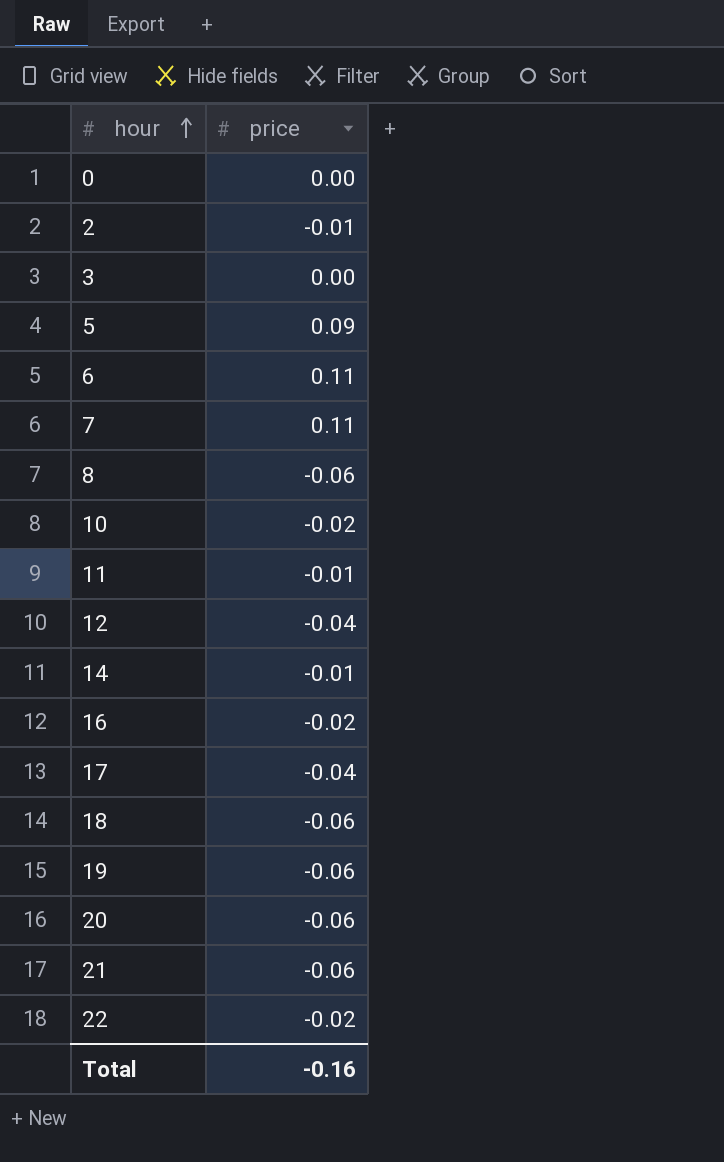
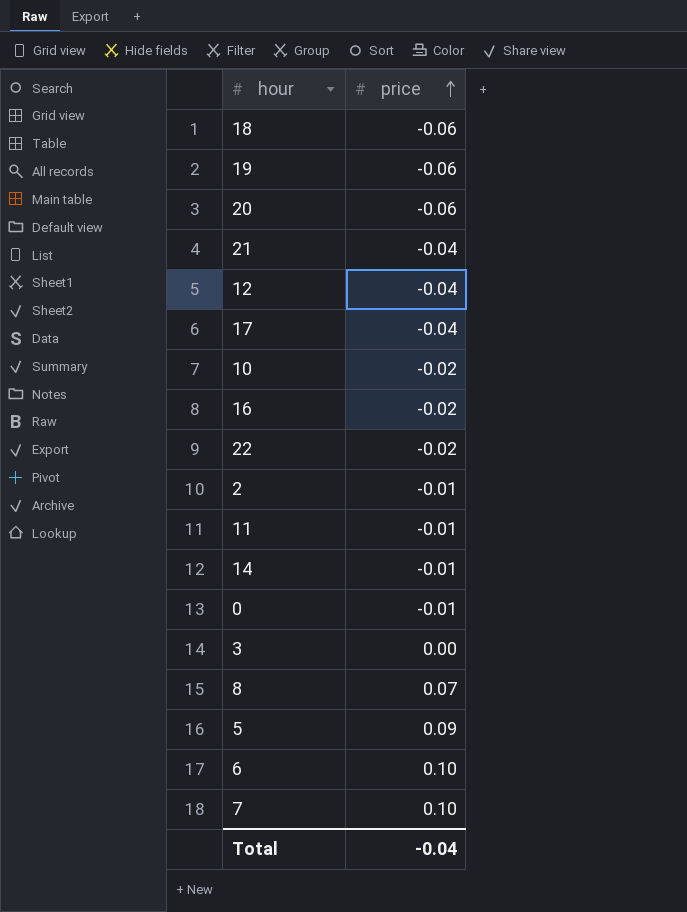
row order: hour ascending -> price ascending
21 | price: -0.06 -> -0.04
0 | price: 0.00 -> -0.01
8 | price: -0.06 -> 0.07
6 | price: 0.11 -> 0.10
7 | price: 0.11 -> 0.10
Total | price: -0.16 -> -0.04

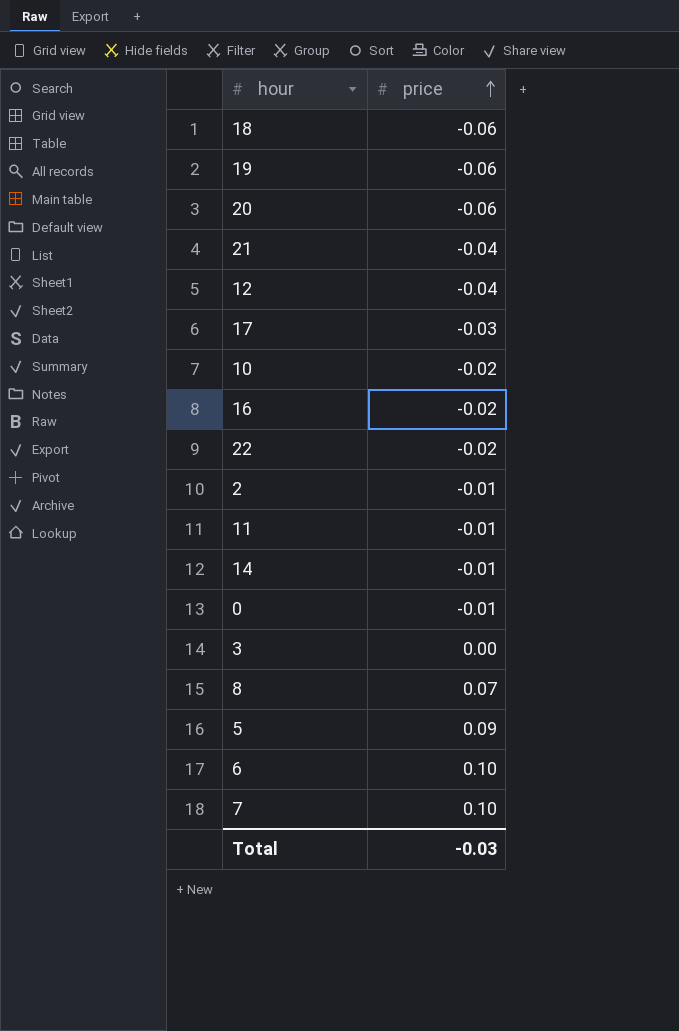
17 | price: -0.04 -> -0.03
Total | price: -0.04 -> -0.03

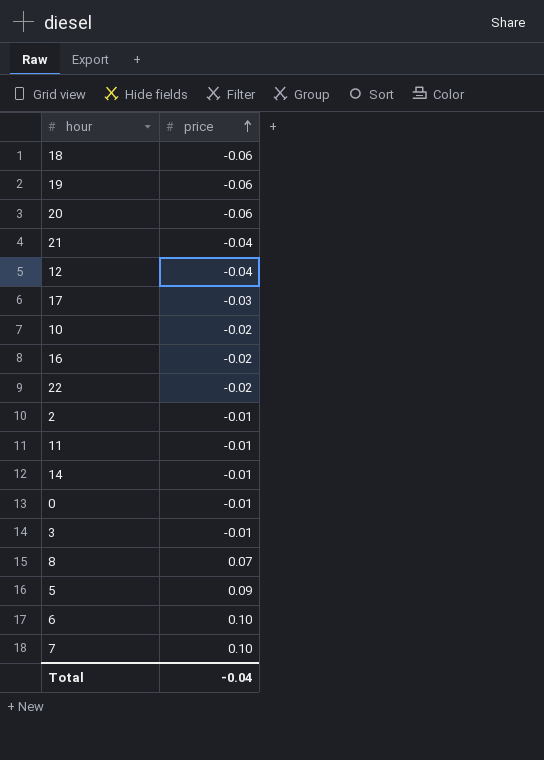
3 | price: 0.00 -> -0.01
Total | price: -0.03 -> -0.04

